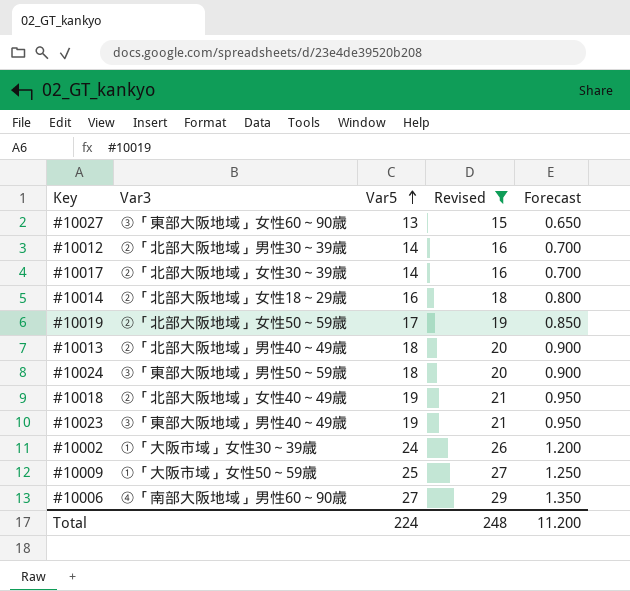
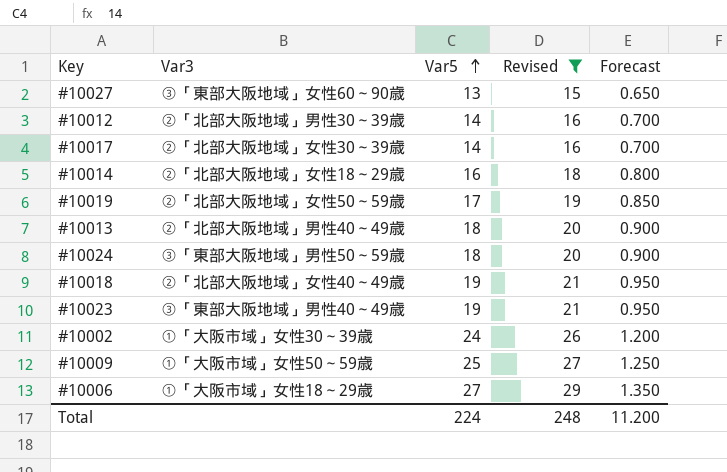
#10006 | Var3: ④「南部大阪地域」男性60～90歳 -> ①「大阪市域」女性18～29歳

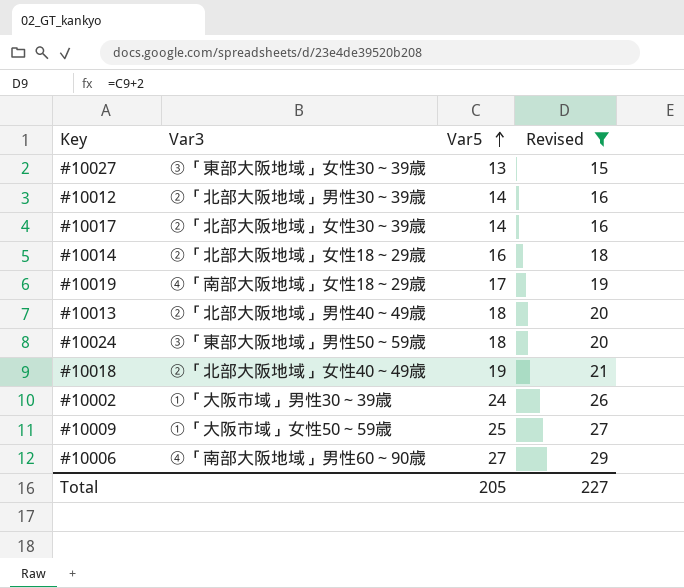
column Forecast | formula: [Var5] * 0.05 -> none
row #10023: ③「東部大阪地域」男性40～49歳 | 19 | 21 | 0.950 -> none
#10027 | Var3: ③「東部大阪地域」女性60～90歳 -> ③「東部大阪地域」女性30～39歳
#10019 | Var3: ②「北部大阪地域」女性50～59歳 -> ④「南部大阪地域」女性18～29歳
#10002 | Var3: ①「大阪市域」女性30～39歳 -> ①「大阪市域」男性30～39歳
#10006 | Var3: ①「大阪市域」女性18～29歳 -> ④「南部大阪地域」男性60～90歳
Total | Var5: 224 -> 205
Total | Revised: 248 -> 227

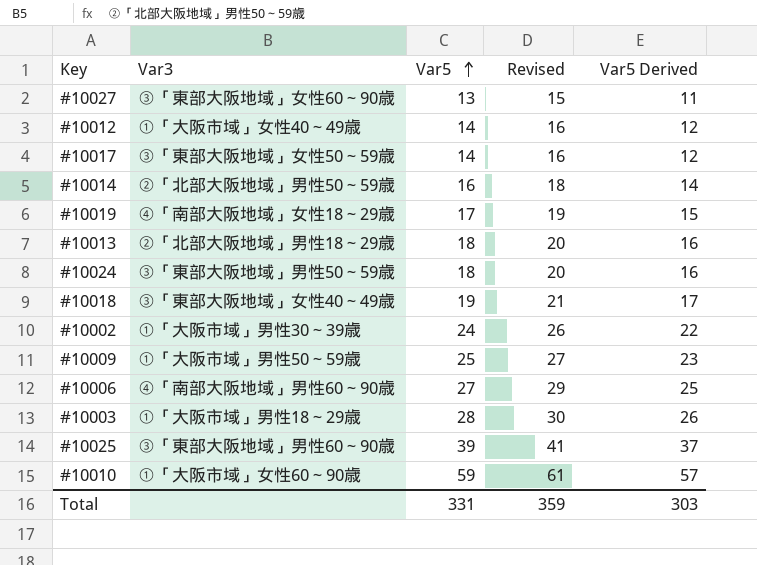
filter: Revised <= 29 -> none
column Var5 Derived | formula: none -> [Var5] - 2
#10027 | Var3: ③「東部大阪地域」女性30～39歳 -> ③「東部大阪地域」女性60～90歳
#10012 | Var3: ②「北部大阪地域」男性30～39歳 -> ①「大阪市域」女性40～49歳
#10017 | Var3: ②「北部大阪地域」女性30～39歳 -> ③「東部大阪地域」女性50～59歳
#10014 | Var3: ②「北部大阪地域」女性18～29歳 -> ②「北部大阪地域」男性50～59歳
#10013 | Var3: ②「北部大阪地域」男性40～49歳 -> ②「北部大阪地域」男性18～29歳
#10018 | Var3: ②「北部大阪地域」女性40～49歳 -> ③「東部大阪地域」女性40～49歳
#10009 | Var3: ①「大阪市域」女性50～59歳 -> ①「大阪市域」男性50～59歳
Total | Var5: 205 -> 331
Total | Revised: 227 -> 359

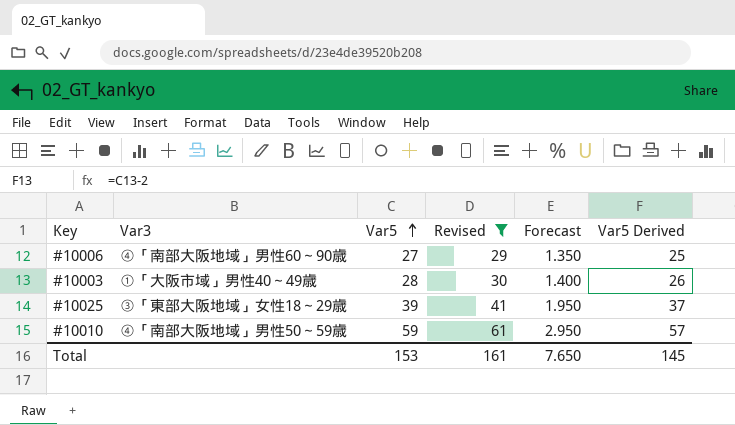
filter: none -> Revised >= 29
column Forecast | formula: none -> [Var5] * 0.05
#10003 | Var3: ①「大阪市域」男性18～29歳 -> ①「大阪市域」男性40～49歳
#10025 | Var3: ③「東部大阪地域」男性60～90歳 -> ③「東部大阪地域」女性18～29歳
#10010 | Var3: ①「大阪市域」女性60～90歳 -> ④「南部大阪地域」男性50～59歳
Total | Var5: 331 -> 153
Total | Revised: 359 -> 161
Total | Var5 Derived: 303 -> 145

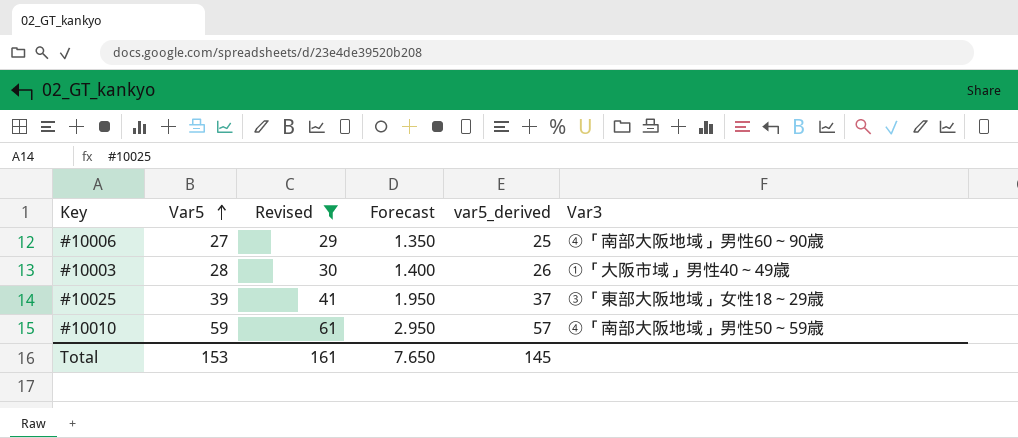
column name: Var5 Derived -> var5_derived
column Var3 | position: 2 -> 6

